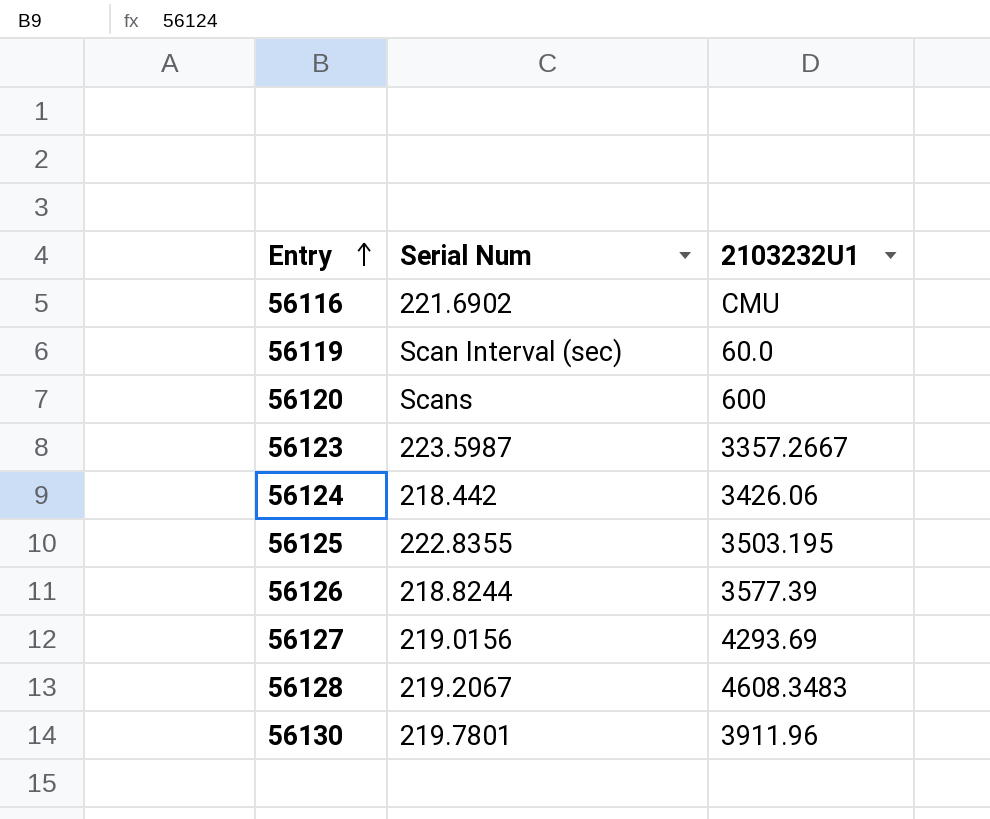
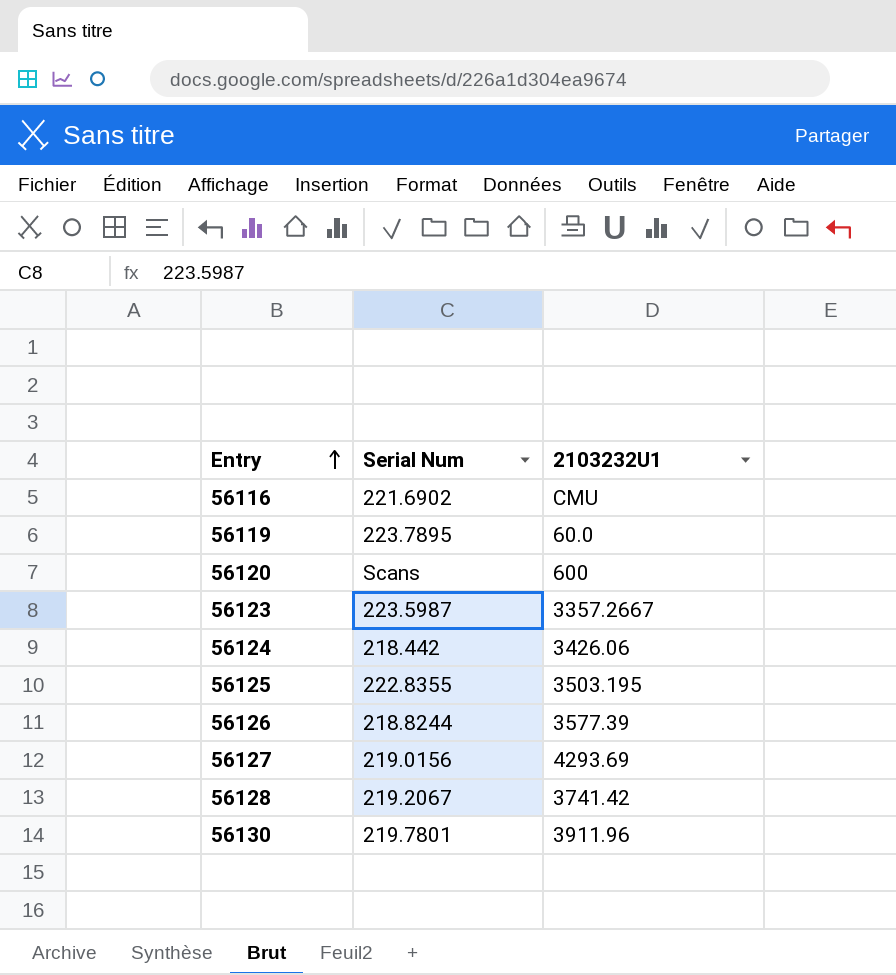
56119 | Serial Num: Scan Interval (sec) -> 223.7895
56128 | 2103232U1: 4608.3483 -> 3741.42

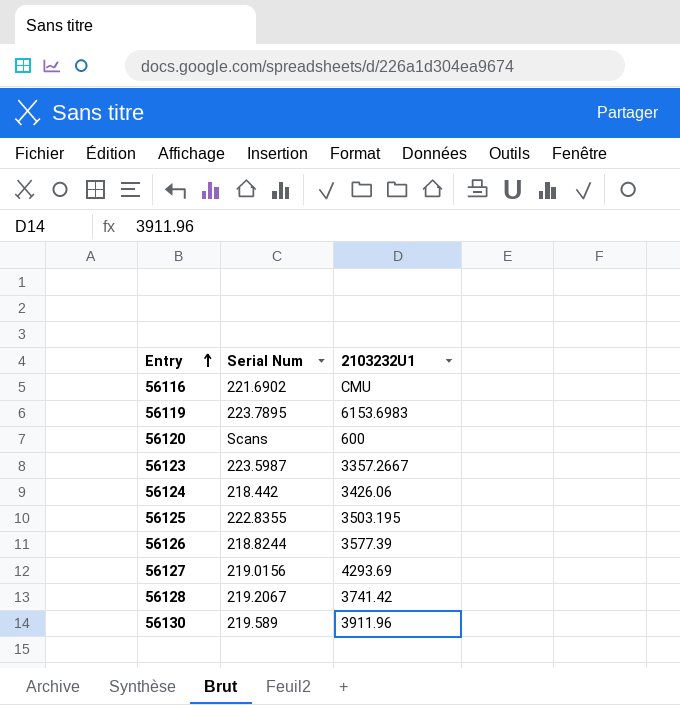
56119 | 2103232U1: 60.0 -> 6153.6983
56130 | Serial Num: 219.7801 -> 219.589

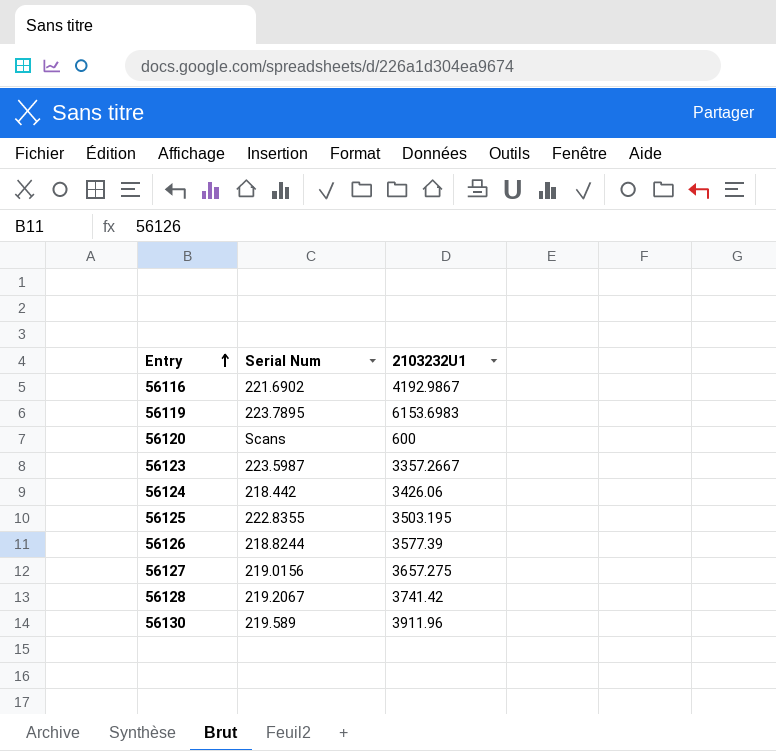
56116 | 2103232U1: CMU -> 4192.9867
56127 | 2103232U1: 4293.69 -> 3657.275

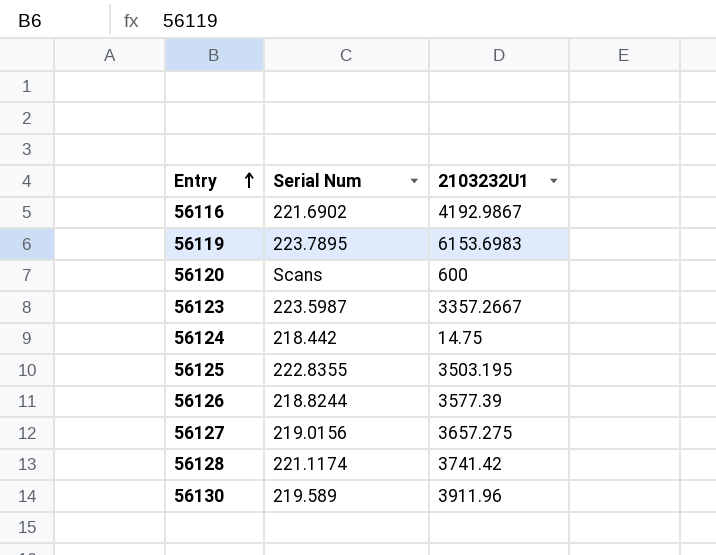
56124 | 2103232U1: 3426.06 -> 14.75
56128 | Serial Num: 219.2067 -> 221.1174

